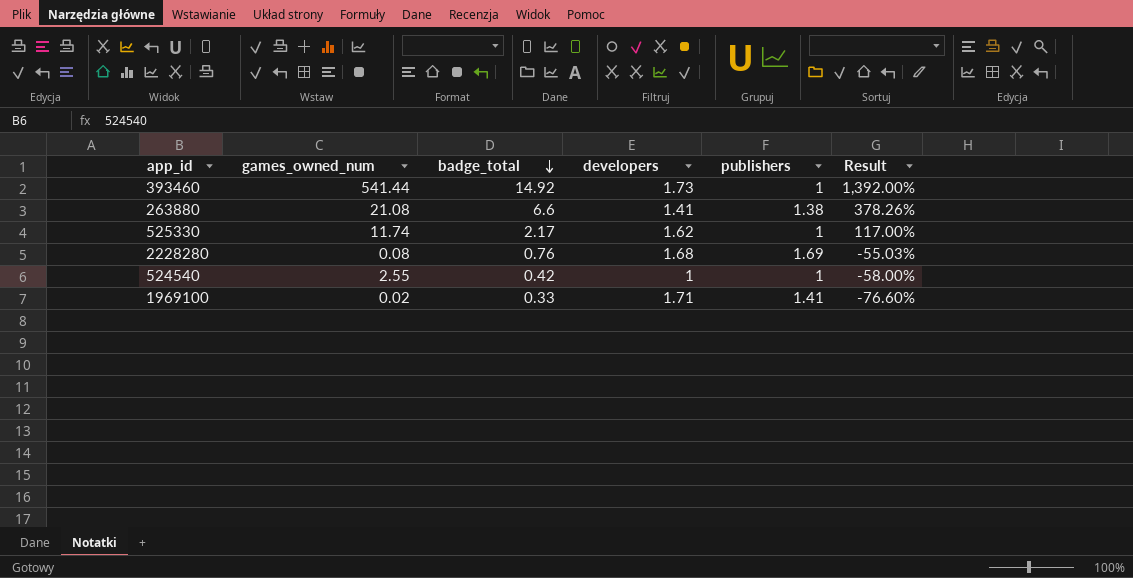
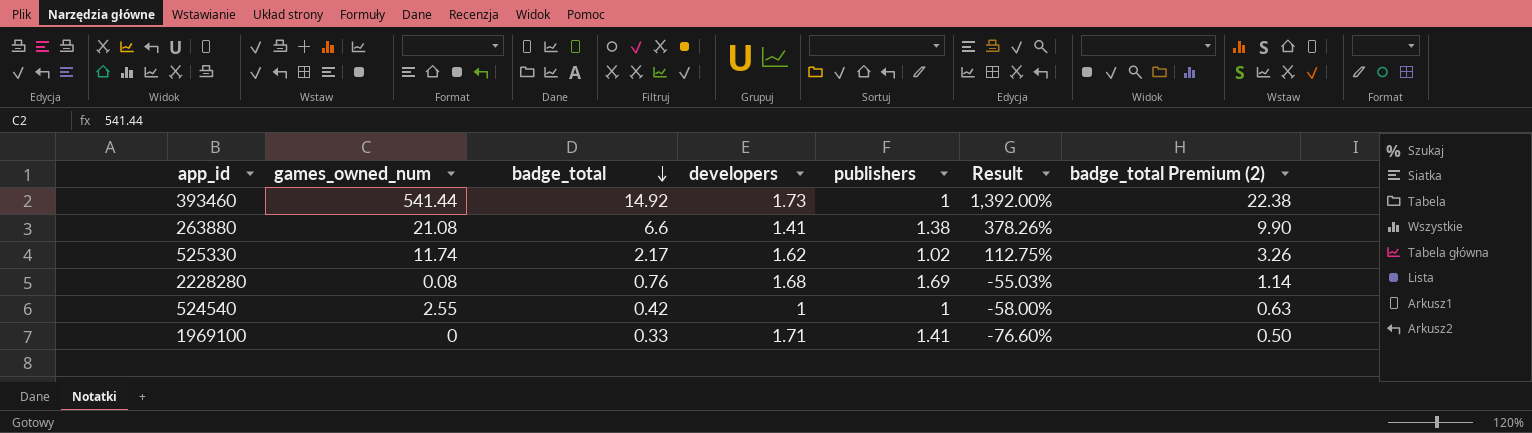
column badge_total Premium (2) | formula: none -> [badge_total] * 1.5
525330 | publishers: 1 -> 1.02
525330 | Result: 117.00% -> 112.75%
1969100 | games_owned_num: 0.02 -> 0

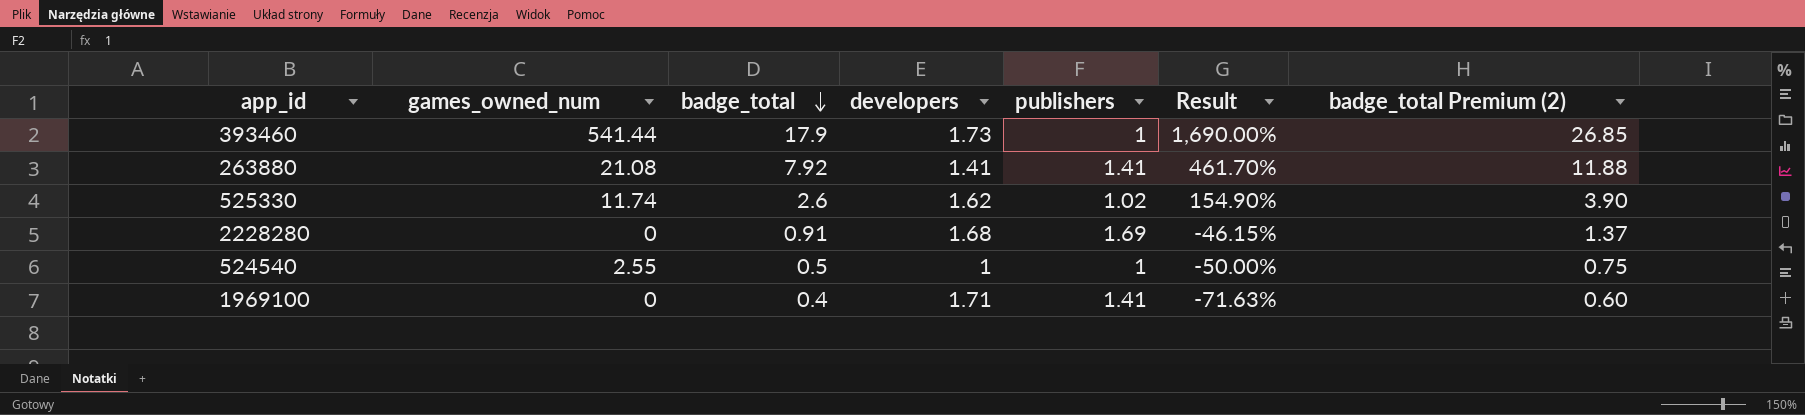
393460 | badge_total: 14.92 -> 17.9
393460 | Result: 1,392.00% -> 1,690.00%
393460 | badge_total Premium (2): 22.38 -> 26.85
263880 | badge_total: 6.6 -> 7.92
263880 | publishers: 1.38 -> 1.41
263880 | Result: 378.26% -> 461.70%
263880 | badge_total Premium (2): 9.90 -> 11.88
525330 | badge_total: 2.17 -> 2.6
525330 | Result: 112.75% -> 154.90%
525330 | badge_total Premium (2): 3.26 -> 3.90
2228280 | games_owned_num: 0.08 -> 0
2228280 | badge_total: 0.76 -> 0.91
2228280 | Result: -55.03% -> -46.15%
2228280 | badge_total Premium (2): 1.14 -> 1.37
524540 | badge_total: 0.42 -> 0.5
524540 | Result: -58.00% -> -50.00%
524540 | badge_total Premium (2): 0.63 -> 0.75
1969100 | badge_total: 0.33 -> 0.4
1969100 | Result: -76.60% -> -71.63%
1969100 | badge_total Premium (2): 0.50 -> 0.60

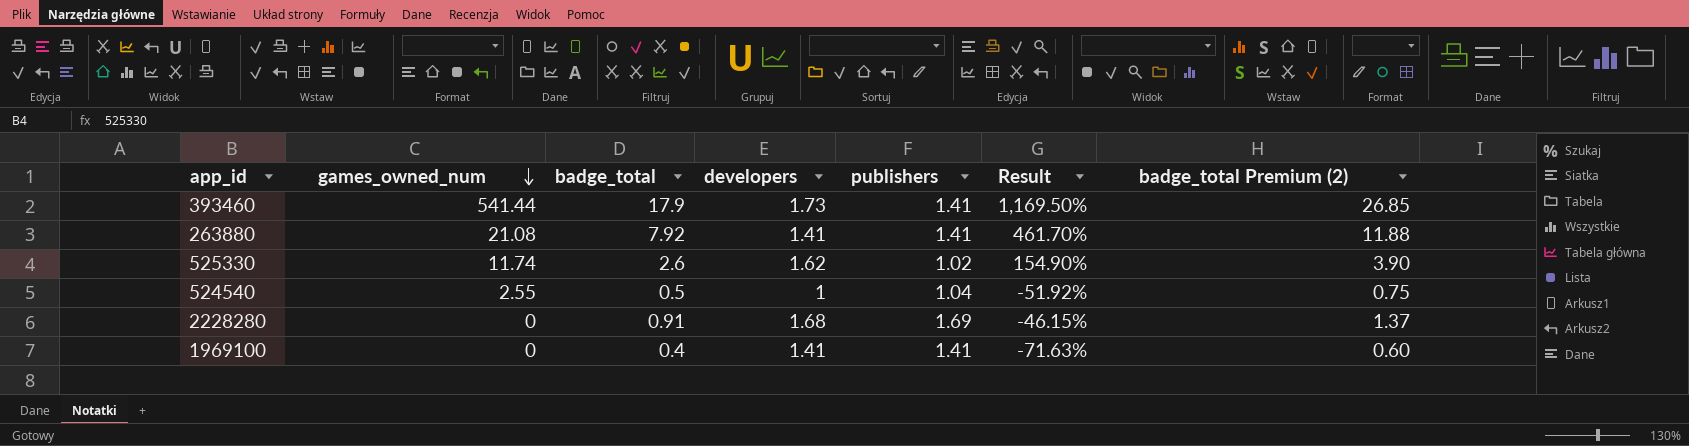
row order: badge_total descending -> games_owned_num descending
393460 | publishers: 1 -> 1.41
393460 | Result: 1,690.00% -> 1,169.50%
524540 | publishers: 1 -> 1.04
524540 | Result: -50.00% -> -51.92%
1969100 | developers: 1.71 -> 1.41

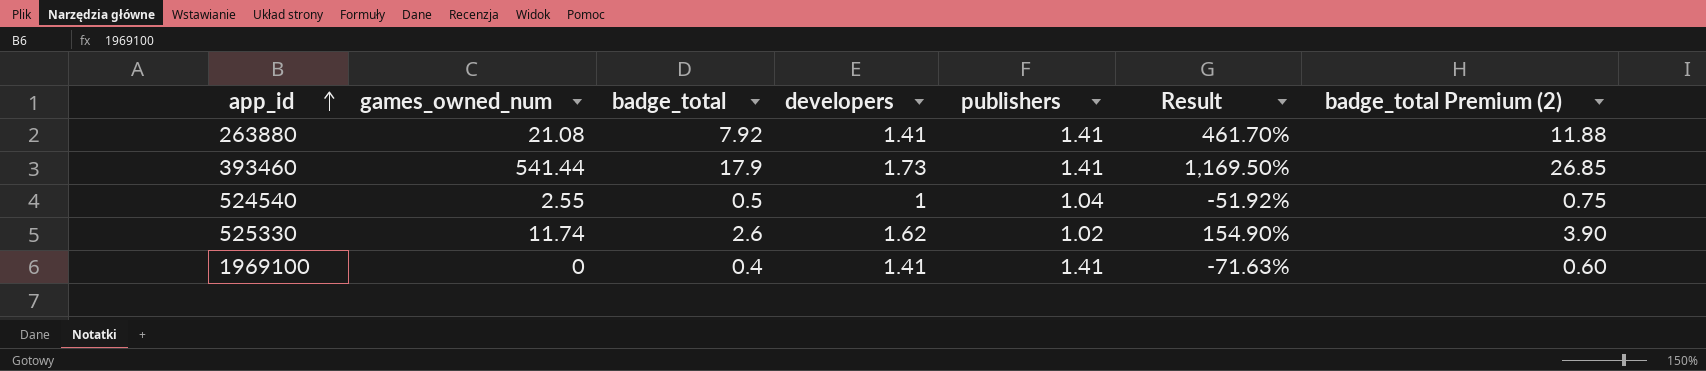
row order: games_owned_num descending -> app_id ascending
row 2228280: 0 | 0.91 | 1.68 | 1.69 | -46.15% | 1.37 -> none

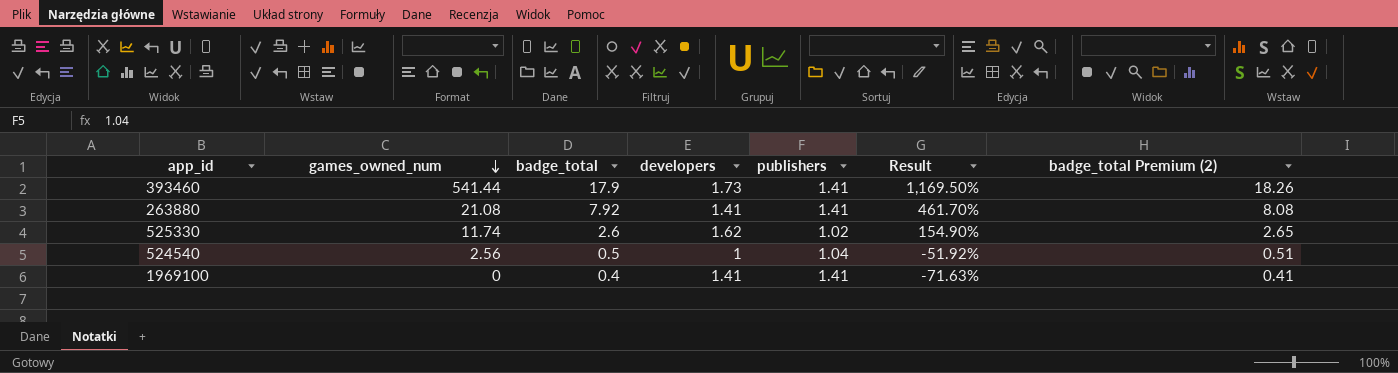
row order: app_id ascending -> games_owned_num descending
column badge_total Premium (2) | formula: [badge_total] * 1.5 -> [badge_total] * 1.02
524540 | games_owned_num: 2.55 -> 2.56

